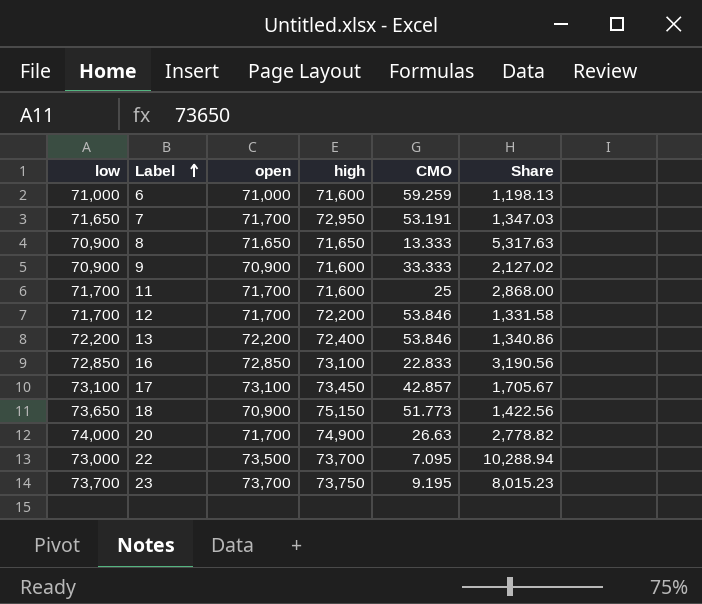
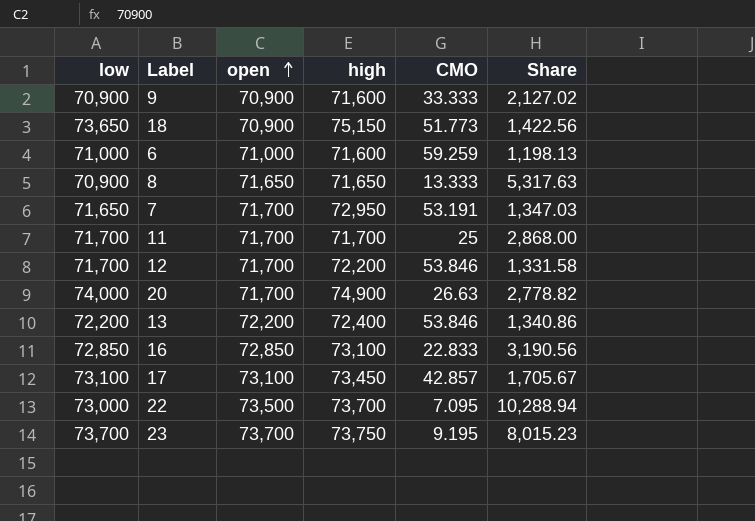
row order: Label ascending -> open ascending
11 | high: 71,600 -> 71,700

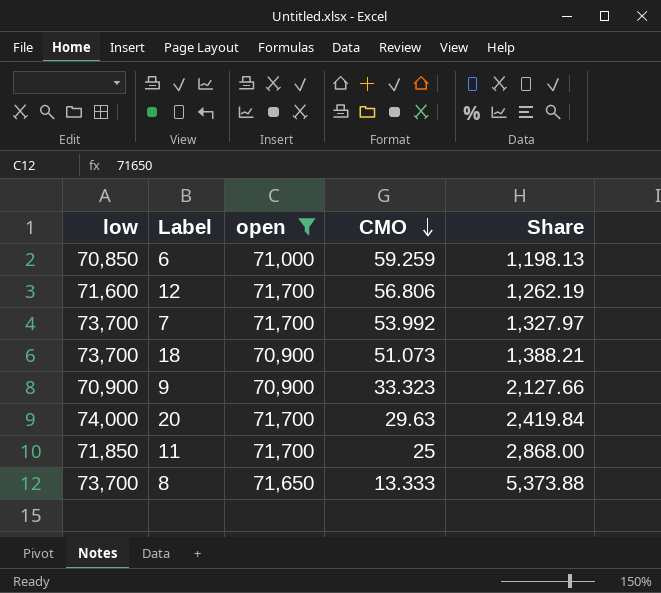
filter: none -> open <= 71,700
row order: open ascending -> CMO descending
column high | position: 4 -> none
column Share | formula: [low] / [CMO] -> [open] / [CMO]
6 | low: 71,000 -> 70,850
12 | low: 71,700 -> 71,600
12 | CMO: 53.846 -> 56.806
7 | low: 71,650 -> 73,700
7 | CMO: 53.191 -> 53.992
18 | low: 73,650 -> 73,700
18 | CMO: 51.773 -> 51.073
9 | CMO: 33.333 -> 33.323
20 | CMO: 26.63 -> 29.63
11 | low: 71,700 -> 71,850
8 | low: 70,900 -> 73,700

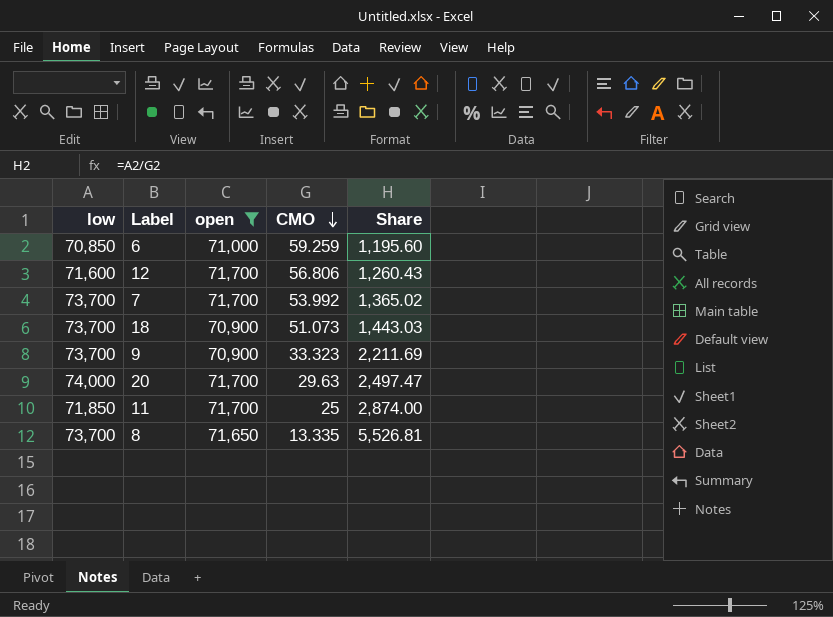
column Share | formula: [open] / [CMO] -> [low] / [CMO]
9 | low: 70,900 -> 73,700
8 | CMO: 13.333 -> 13.335

